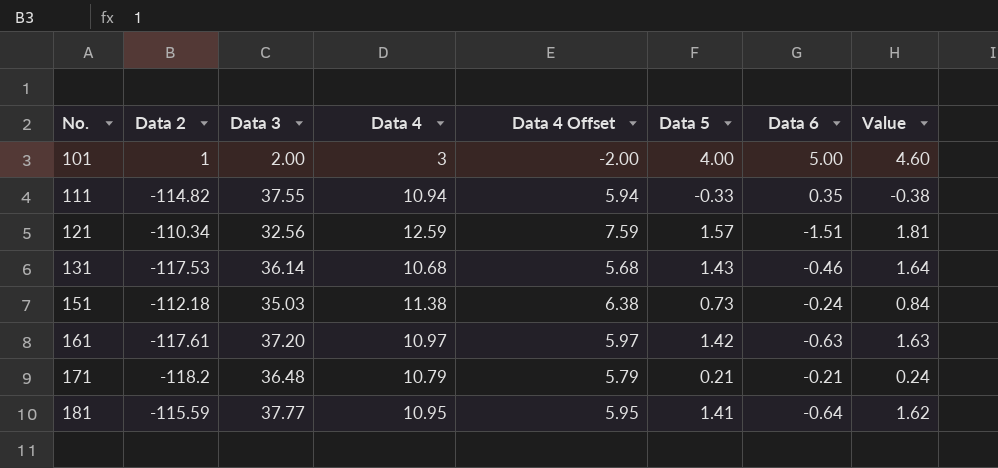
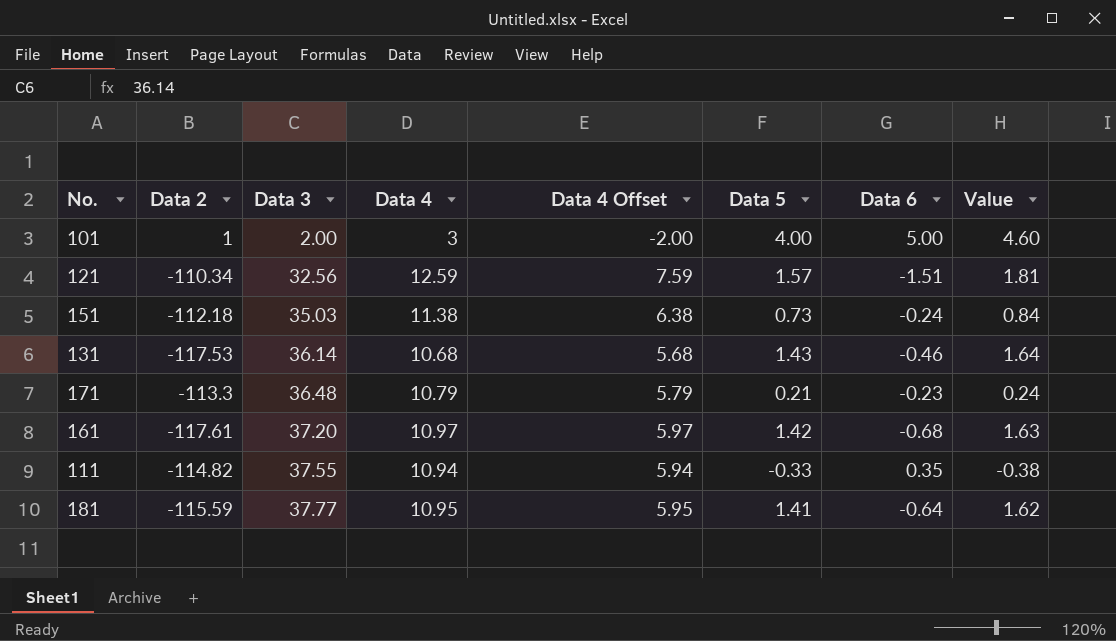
row order: No. ascending -> Data 3 ascending
171 | Data 2: -118.2 -> -113.3
171 | Data 6: -0.21 -> -0.23
161 | Data 6: -0.63 -> -0.68

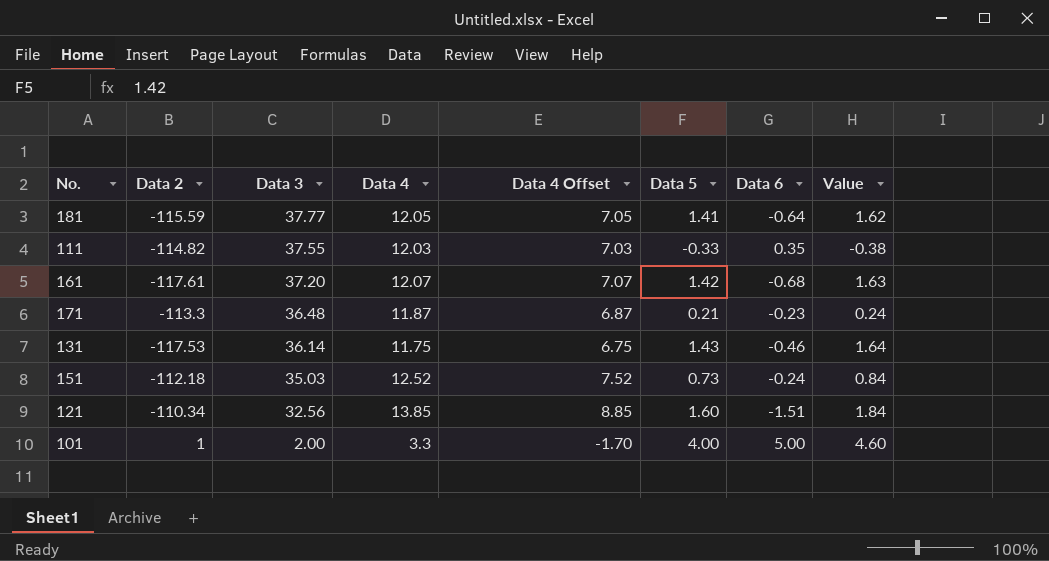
row order: Data 3 ascending -> Data 3 descending
181 | Data 4: 10.95 -> 12.05
181 | Data 4 Offset: 5.95 -> 7.05
111 | Data 4: 10.94 -> 12.03
111 | Data 4 Offset: 5.94 -> 7.03
161 | Data 4: 10.97 -> 12.07
161 | Data 4 Offset: 5.97 -> 7.07
171 | Data 4: 10.79 -> 11.87
171 | Data 4 Offset: 5.79 -> 6.87
131 | Data 4: 10.68 -> 11.75
131 | Data 4 Offset: 5.68 -> 6.75
151 | Data 4: 11.38 -> 12.52
151 | Data 4 Offset: 6.38 -> 7.52
121 | Data 4: 12.59 -> 13.85
121 | Data 4 Offset: 7.59 -> 8.85
121 | Data 5: 1.57 -> 1.60
121 | Value: 1.81 -> 1.84
101 | Data 4: 3 -> 3.3
101 | Data 4 Offset: -2.00 -> -1.70

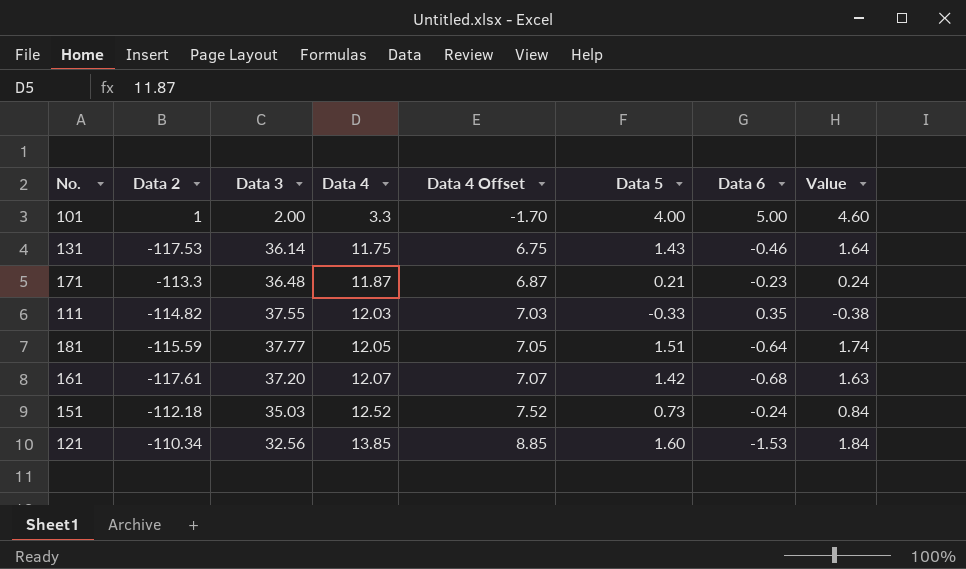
row order: Data 3 descending -> Data 4 ascending
181 | Data 5: 1.41 -> 1.51
181 | Value: 1.62 -> 1.74
121 | Data 6: -1.51 -> -1.53

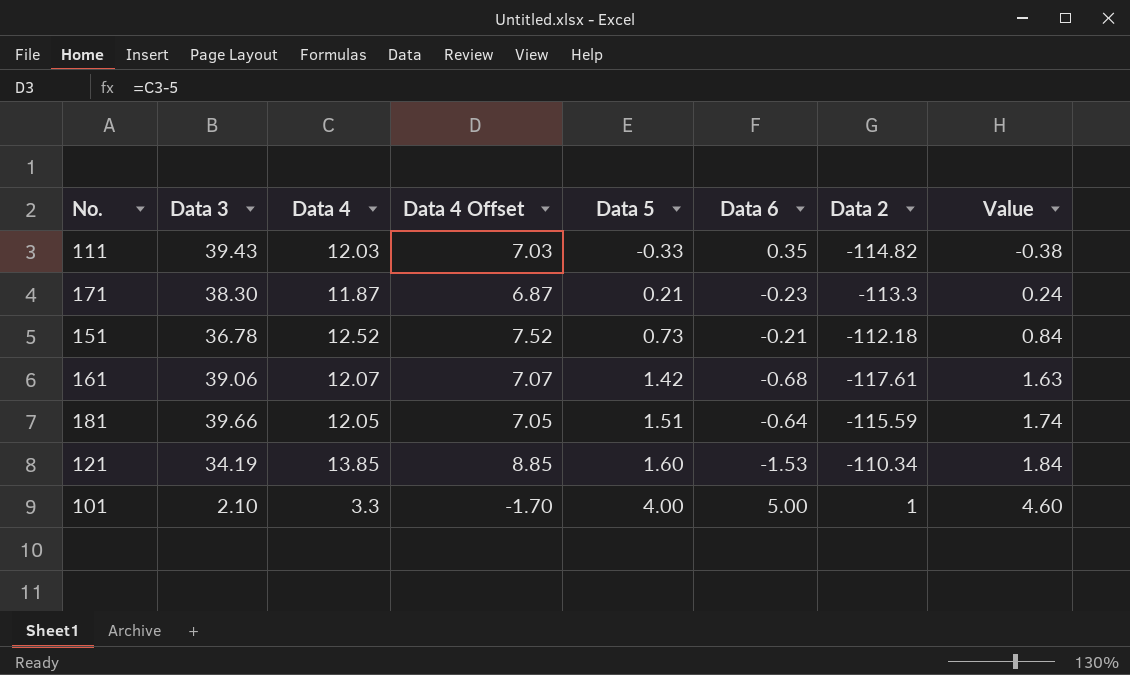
row order: Data 4 ascending -> Data 5 ascending
column Data 2 | position: 2 -> 7
row 131: -117.53 | 36.14 | 11.75 | 6.75 | 1.43 | -0.46 | 1.64 -> none
111 | Data 3: 37.55 -> 39.43
171 | Data 3: 36.48 -> 38.30
151 | Data 3: 35.03 -> 36.78
151 | Data 6: -0.24 -> -0.21
161 | Data 3: 37.20 -> 39.06
181 | Data 3: 37.77 -> 39.66
121 | Data 3: 32.56 -> 34.19
101 | Data 3: 2.00 -> 2.10

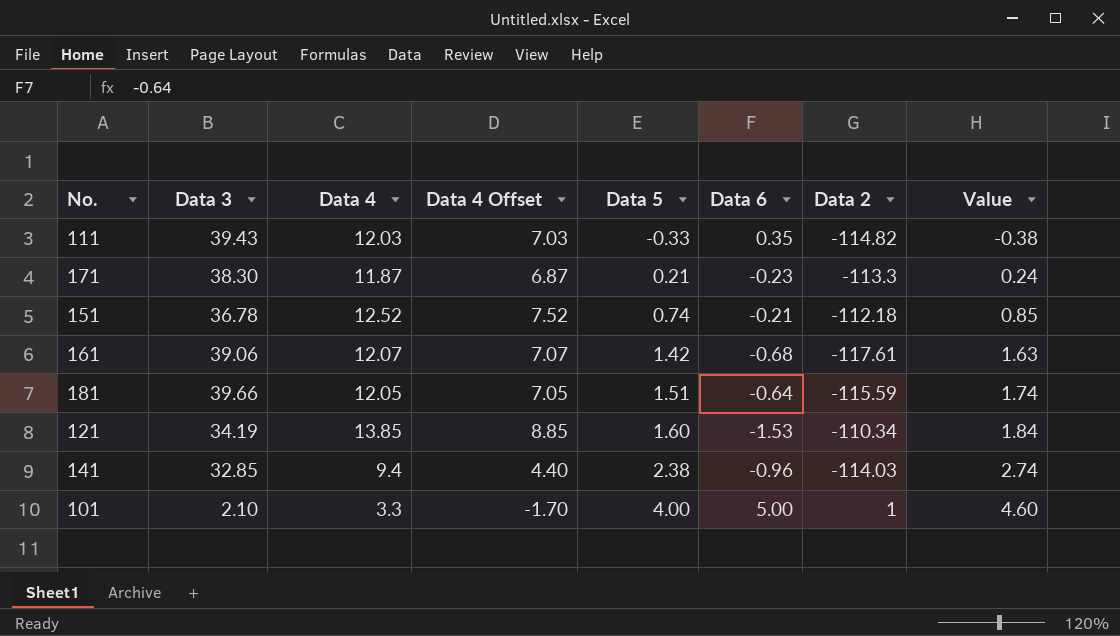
151 | Data 5: 0.73 -> 0.74
151 | Value: 0.84 -> 0.85
row 141: none -> 32.85 | 9.4 | 4.40 | 2.38 | -0.96 | -114.03 | 2.74

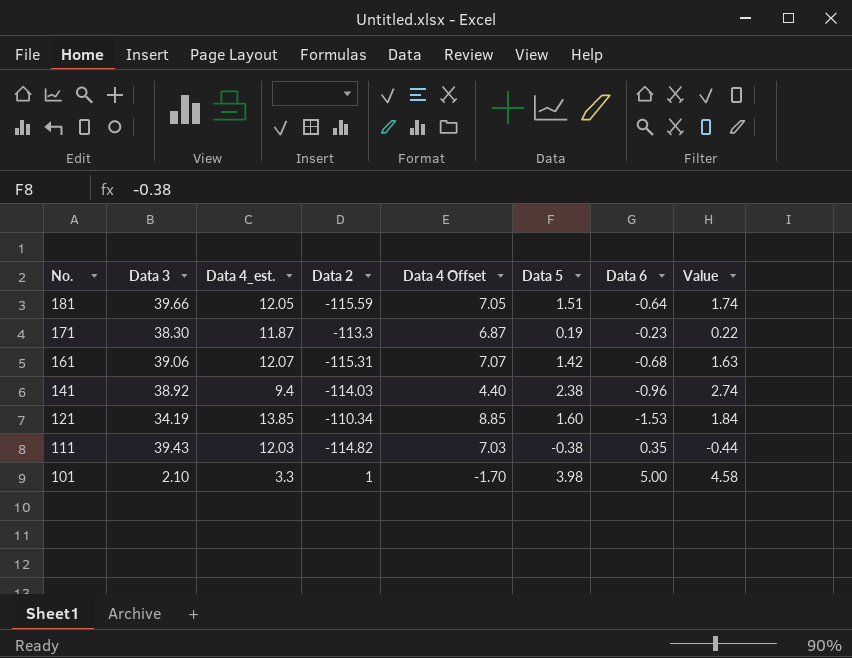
row order: Data 5 ascending -> No. descending
column name: Data 4 -> Data 4_est.
column Data 2 | position: 7 -> 4
row 151: 36.78 | 12.52 | 7.52 | 0.74 | -0.21 | -112.18 | 0.85 -> none
171 | Data 5: 0.21 -> 0.19
171 | Value: 0.24 -> 0.22
161 | Data 2: -117.61 -> -115.31
141 | Data 3: 32.85 -> 38.92
111 | Data 5: -0.33 -> -0.38
111 | Value: -0.38 -> -0.44
101 | Data 5: 4.00 -> 3.98
101 | Value: 4.60 -> 4.58

